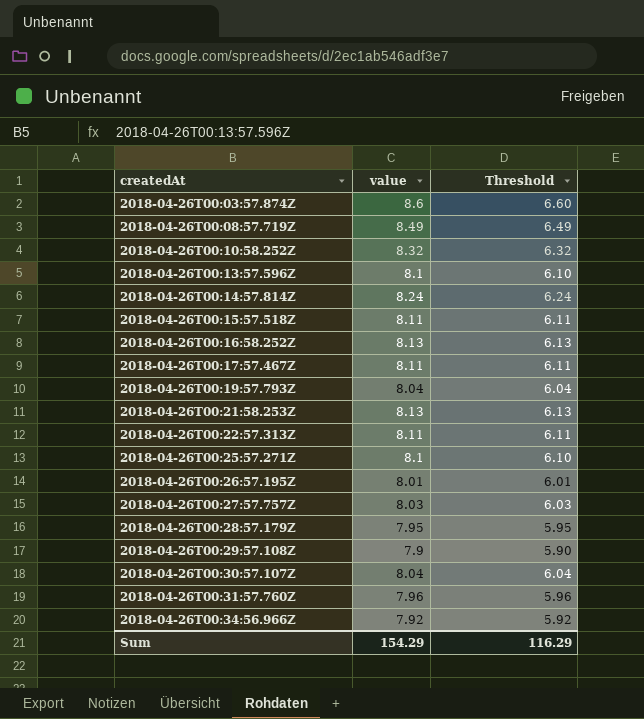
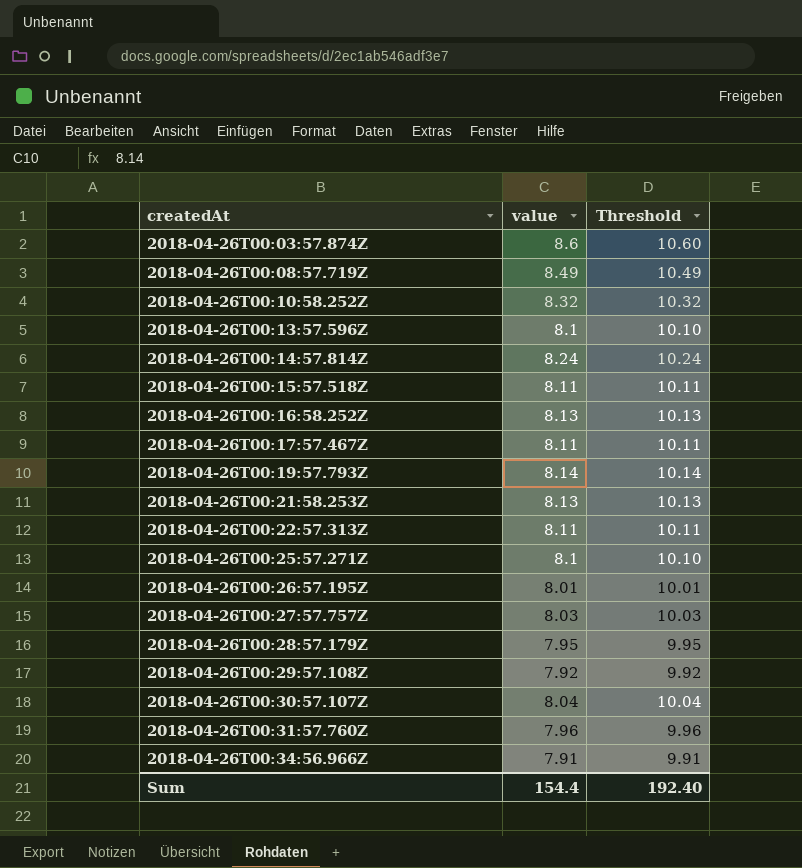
column Threshold | formula: [value] - 2 -> [value] + 2
2018-04-26T00:19:57.793Z | value: 8.04 -> 8.14
2018-04-26T00:29:57.108Z | value: 7.9 -> 7.92
2018-04-26T00:34:56.966Z | value: 7.92 -> 7.91
Sum | value: 154.29 -> 154.4
Sum | Threshold: 116.29 -> 192.40

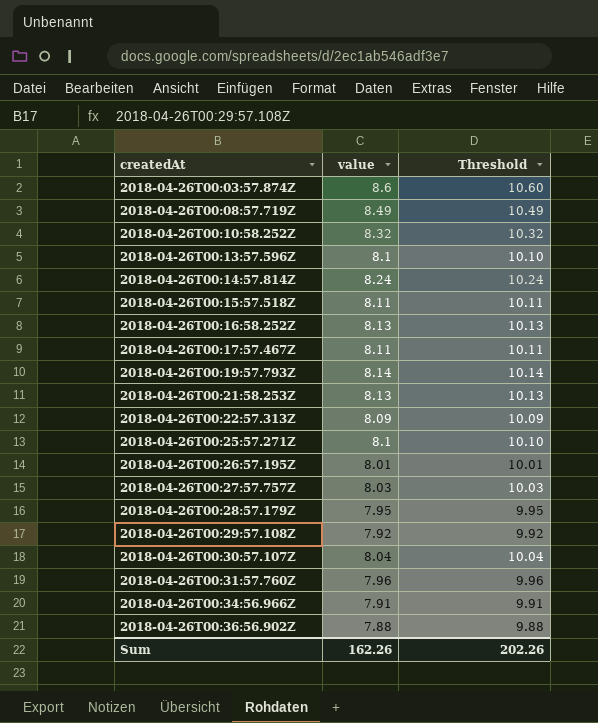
2018-04-26T00:22:57.313Z | value: 8.11 -> 8.09
2018-04-26T00:22:57.313Z | Threshold: 10.11 -> 10.09
row 2018-04-26T00:36:56.902Z: none -> 7.88 | 9.88
Sum | value: 154.4 -> 162.26
Sum | Threshold: 192.40 -> 202.26

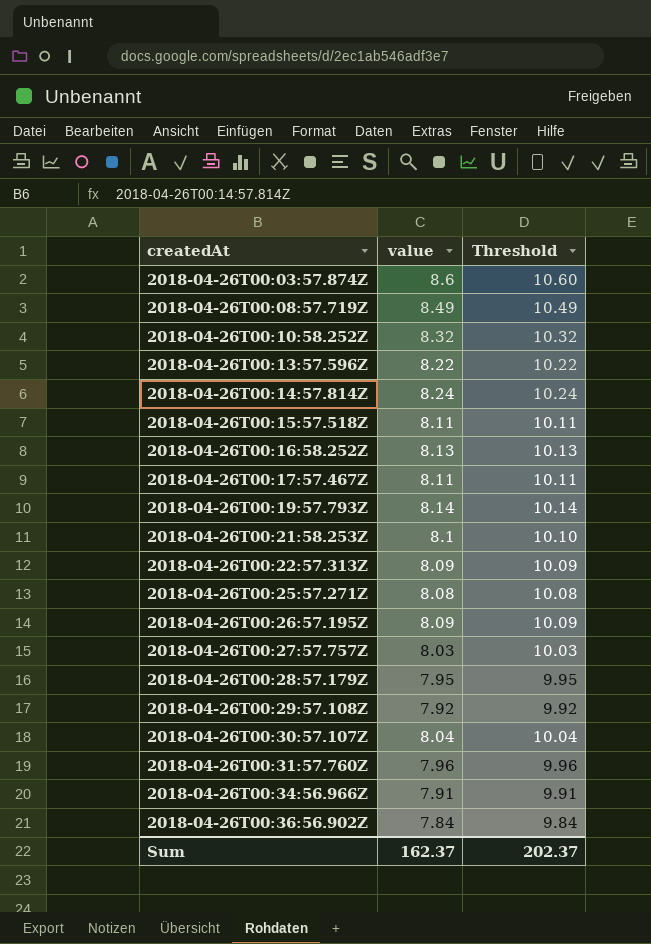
2018-04-26T00:13:57.596Z | value: 8.1 -> 8.22
2018-04-26T00:13:57.596Z | Threshold: 10.10 -> 10.22
2018-04-26T00:21:58.253Z | value: 8.13 -> 8.1
2018-04-26T00:21:58.253Z | Threshold: 10.13 -> 10.10
2018-04-26T00:25:57.271Z | value: 8.1 -> 8.08
2018-04-26T00:25:57.271Z | Threshold: 10.10 -> 10.08
2018-04-26T00:26:57.195Z | value: 8.01 -> 8.09
2018-04-26T00:26:57.195Z | Threshold: 10.01 -> 10.09
2018-04-26T00:36:56.902Z | value: 7.88 -> 7.84
2018-04-26T00:36:56.902Z | Threshold: 9.88 -> 9.84
Sum | value: 162.26 -> 162.37
Sum | Threshold: 202.26 -> 202.37

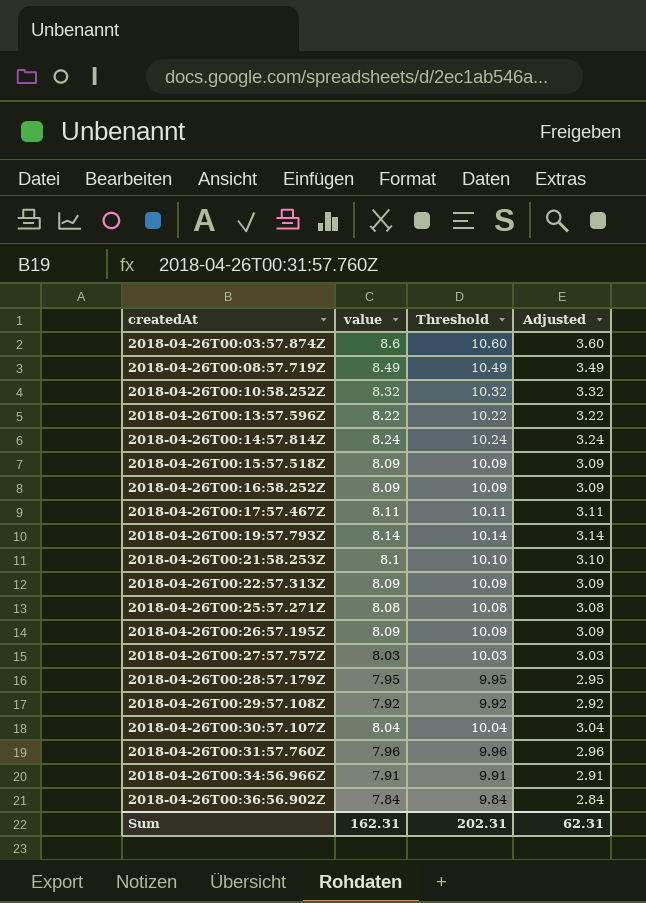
column Adjusted | formula: none -> [value] - 5
2018-04-26T00:15:57.518Z | value: 8.11 -> 8.09
2018-04-26T00:15:57.518Z | Threshold: 10.11 -> 10.09
2018-04-26T00:16:58.252Z | value: 8.13 -> 8.09
2018-04-26T00:16:58.252Z | Threshold: 10.13 -> 10.09
Sum | value: 162.37 -> 162.31
Sum | Threshold: 202.37 -> 202.31

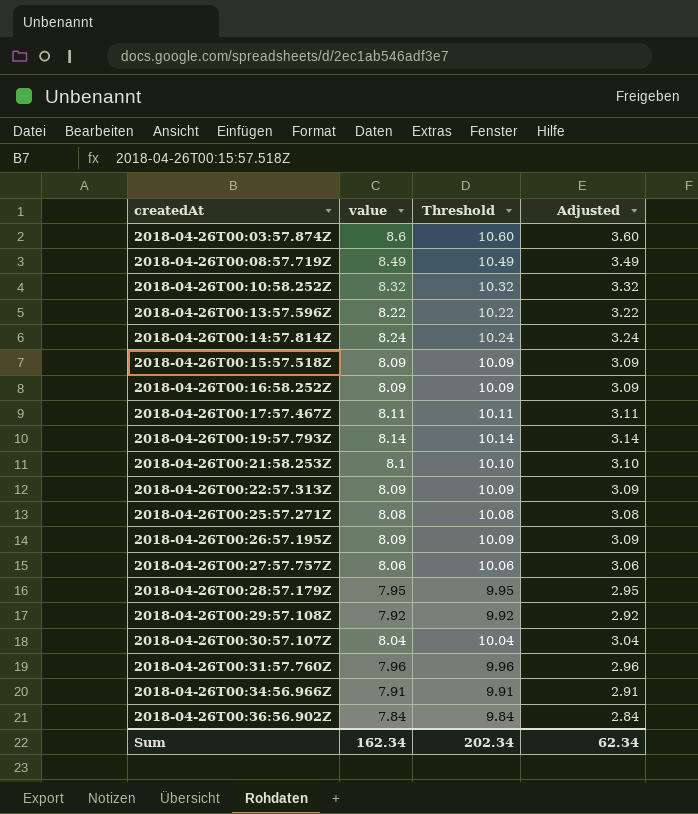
2018-04-26T00:27:57.757Z | value: 8.03 -> 8.06
2018-04-26T00:27:57.757Z | Threshold: 10.03 -> 10.06
2018-04-26T00:27:57.757Z | Adjusted: 3.03 -> 3.06
Sum | value: 162.31 -> 162.34
Sum | Threshold: 202.31 -> 202.34
Sum | Adjusted: 62.31 -> 62.34

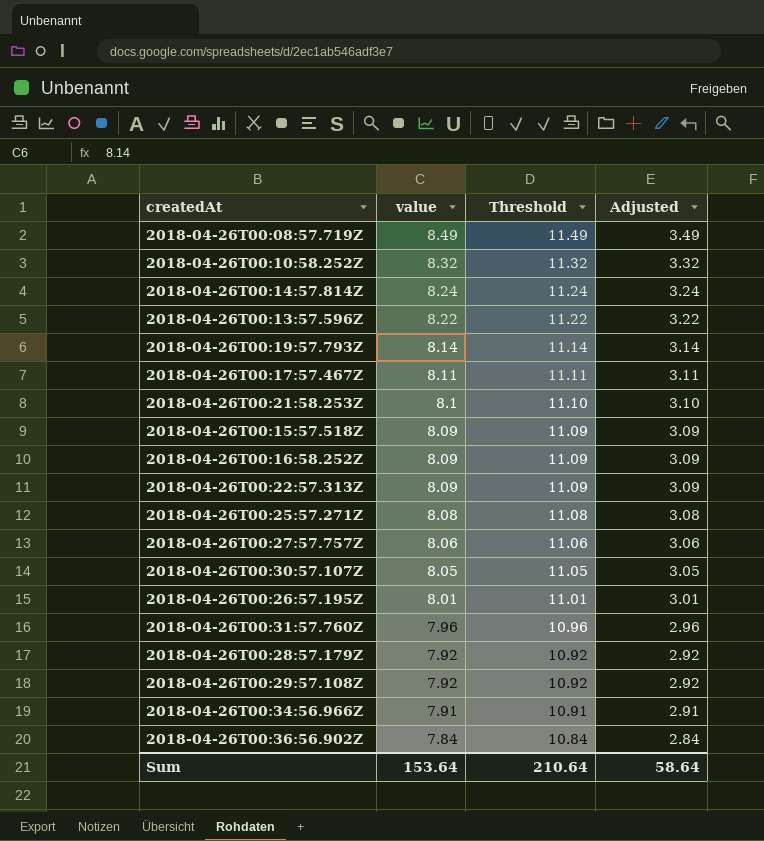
row order: createdAt ascending -> value descending
column Threshold | formula: [value] + 2 -> [value] + 3
row 2018-04-26T00:03:57.874Z: 8.6 | 10.60 | 3.60 -> none
2018-04-26T00:30:57.107Z | value: 8.04 -> 8.05
2018-04-26T00:30:57.107Z | Adjusted: 3.04 -> 3.05
2018-04-26T00:26:57.195Z | value: 8.09 -> 8.01
2018-04-26T00:26:57.195Z | Adjusted: 3.09 -> 3.01
2018-04-26T00:28:57.179Z | value: 7.95 -> 7.92
2018-04-26T00:28:57.179Z | Adjusted: 2.95 -> 2.92
Sum | value: 162.34 -> 153.64
Sum | Threshold: 202.34 -> 210.64
Sum | Adjusted: 62.34 -> 58.64

